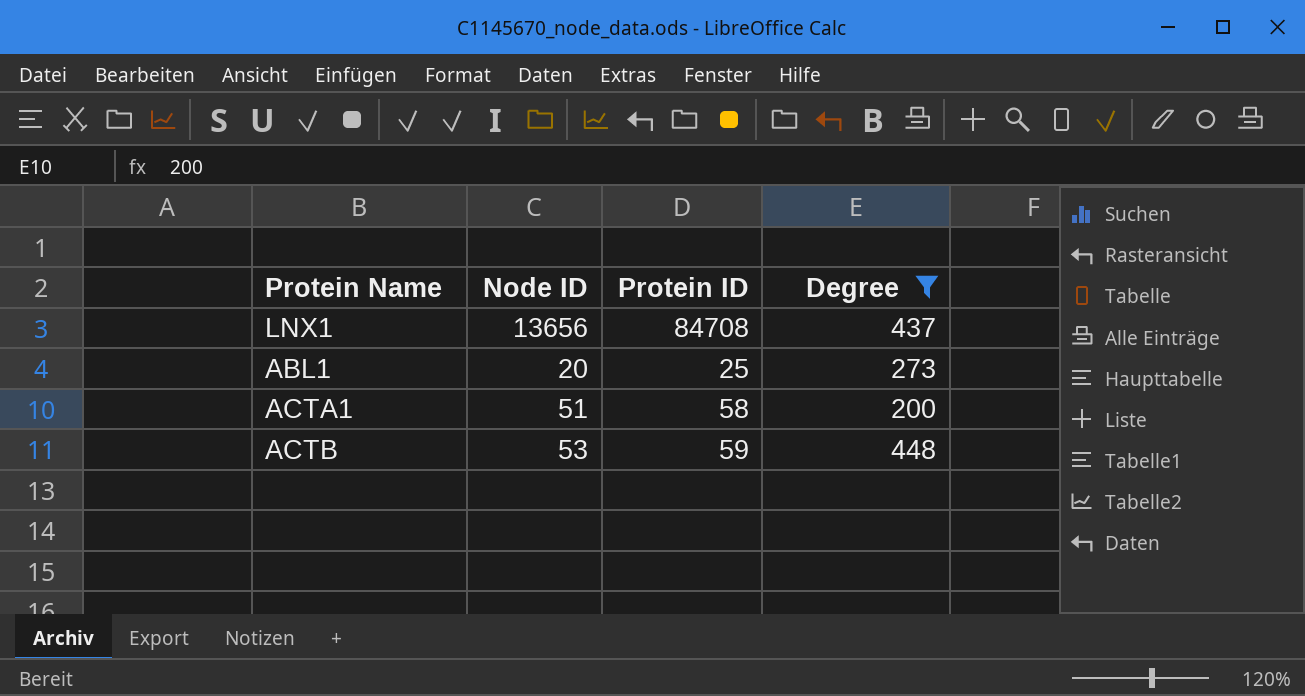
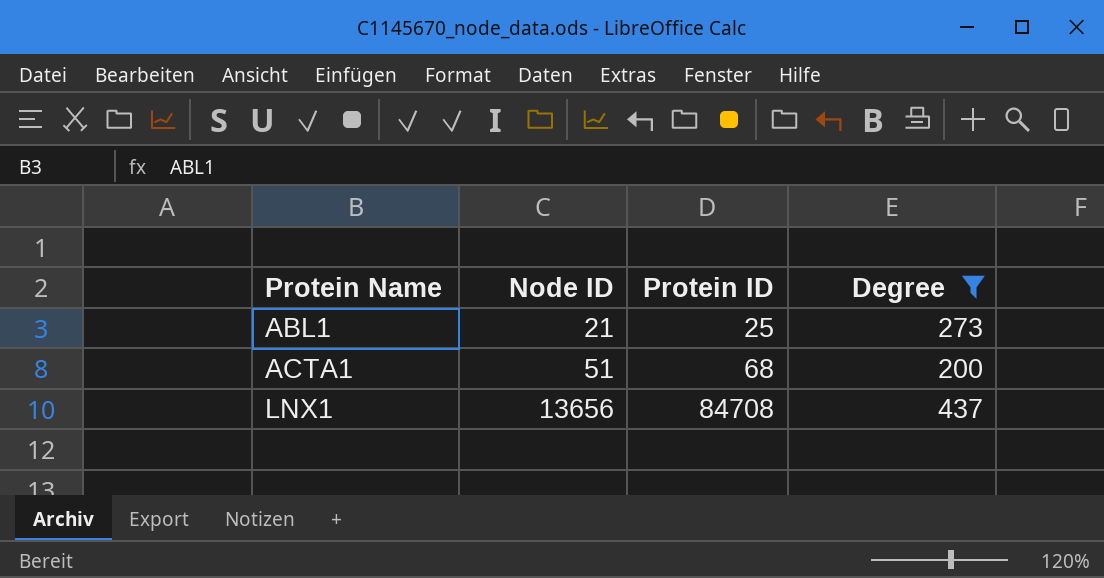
row order: none -> Protein Name ascending
row ACTB: 53 | 59 | 448 -> none
ABL1 | Node ID: 20 -> 21
ACTA1 | Protein ID: 58 -> 68

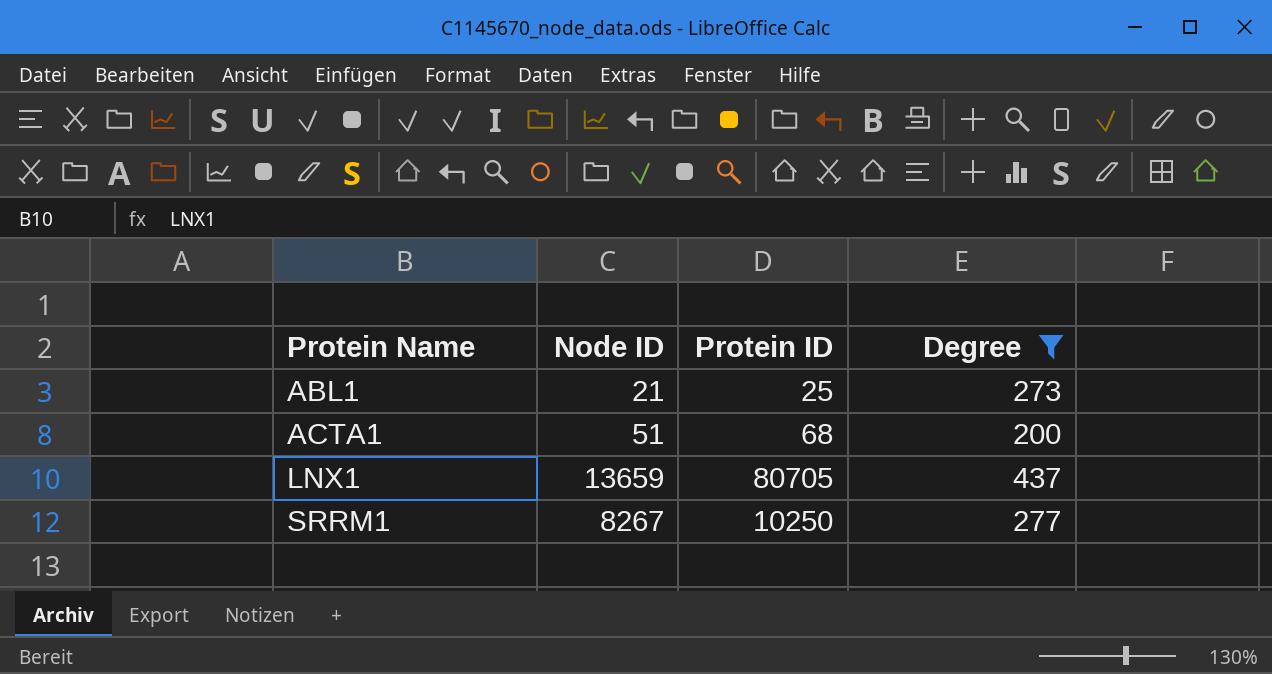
LNX1 | Node ID: 13656 -> 13659
LNX1 | Protein ID: 84708 -> 80705
row SRRM1: none -> 8267 | 10250 | 277

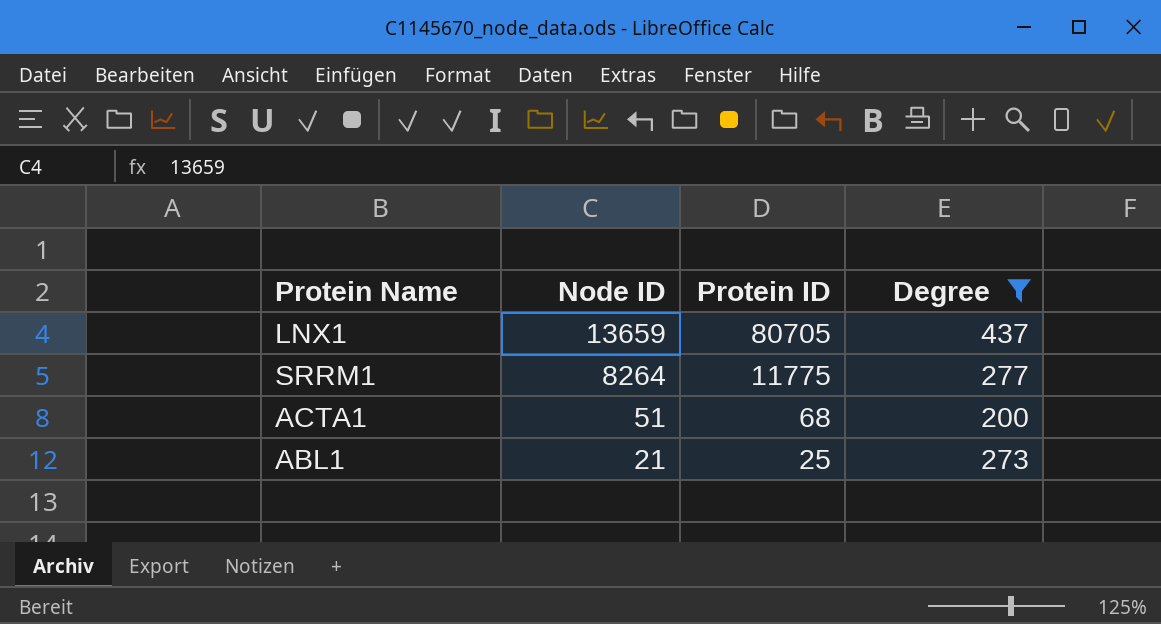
row order: Protein Name ascending -> Node ID descending
SRRM1 | Node ID: 8267 -> 8264
SRRM1 | Protein ID: 10250 -> 11775

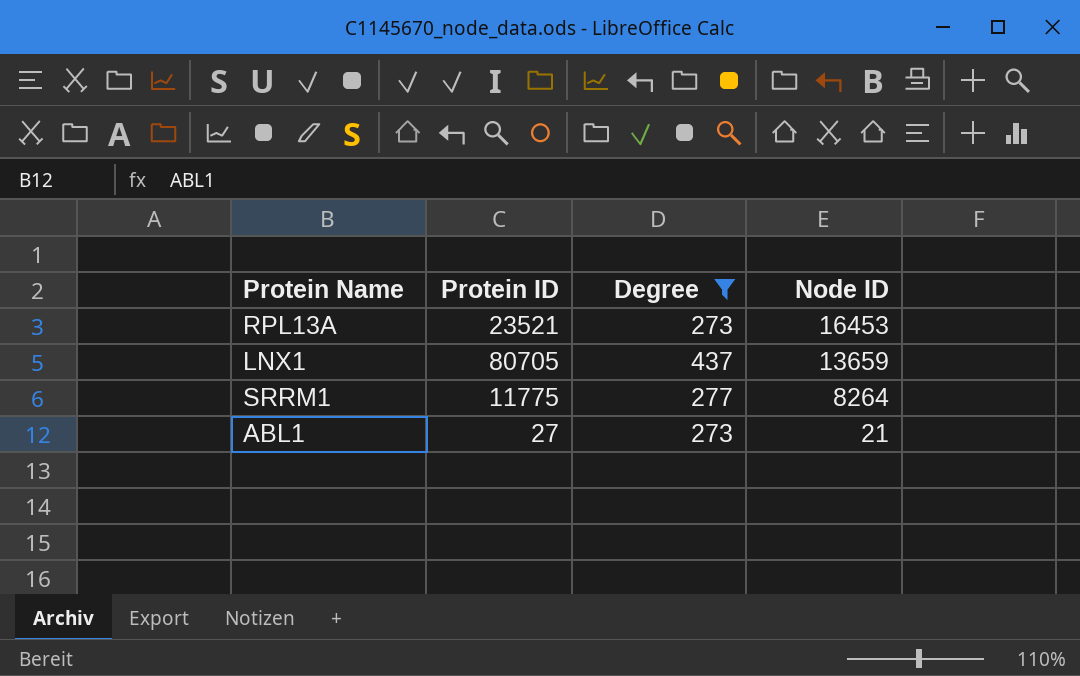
column Node ID | position: 2 -> 4
row ACTA1: 51 | 68 | 200 -> none
row RPL13A: none -> 23521 | 273 | 16453
ABL1 | Protein ID: 25 -> 27

